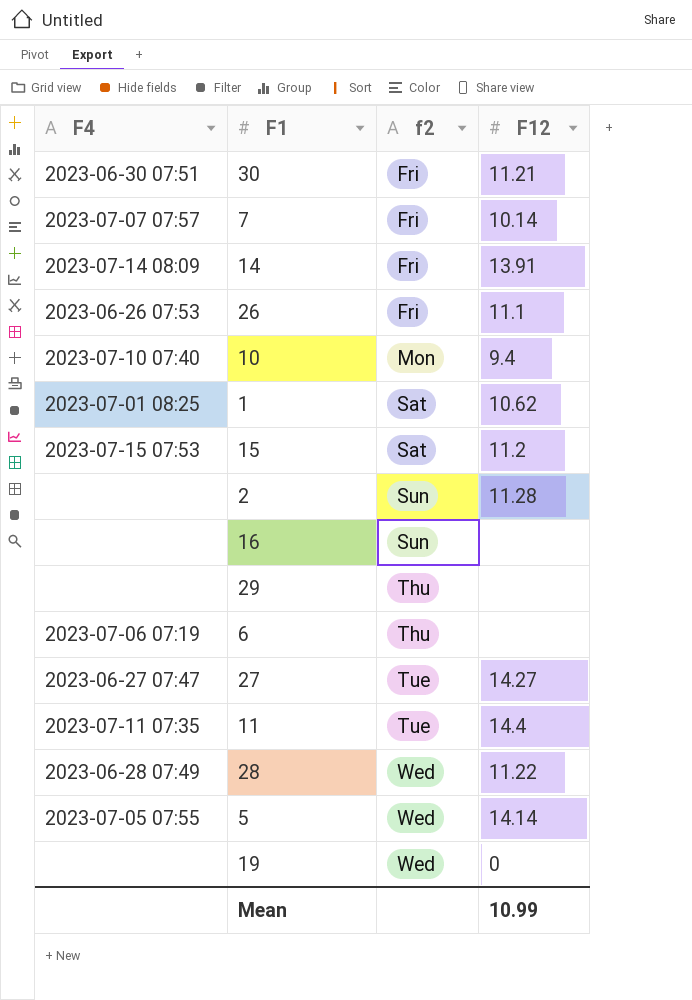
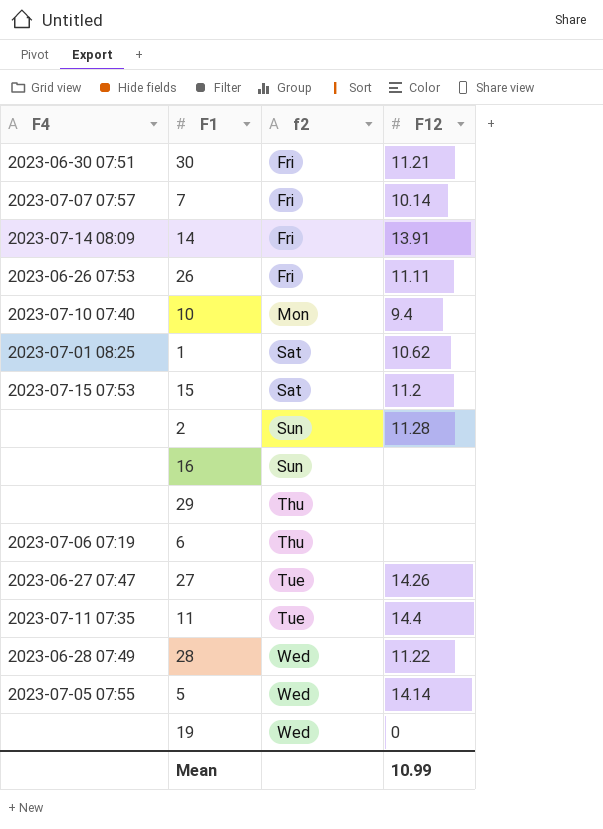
26 | F12: 11.1 -> 11.11
27 | F12: 14.27 -> 14.26

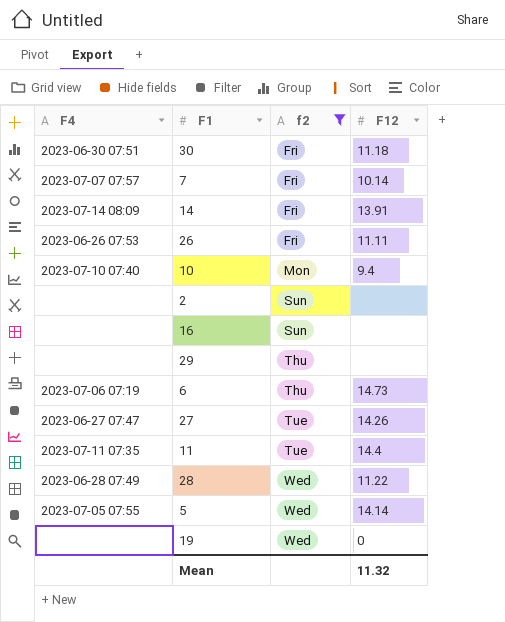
filter: none -> f2 != Sat
30 | F12: 11.21 -> 11.18
2 | F12: 11.28 -> none
6 | F12: none -> 14.73
Mean | F12: 10.99 -> 11.32

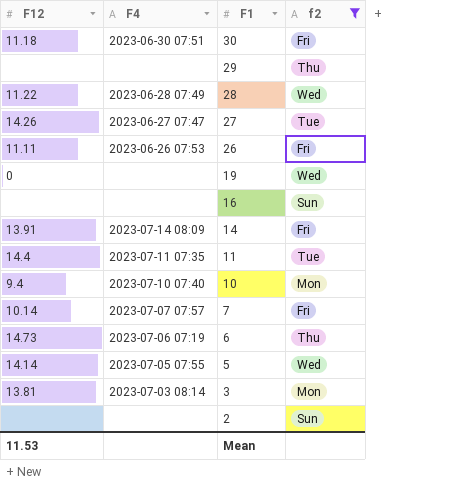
row order: f2 ascending -> F1 descending
column F12 | position: 4 -> 1
row 3: none -> 13.81 | 2023-07-03 08:14 | Mon
Mean | F12: 11.32 -> 11.53

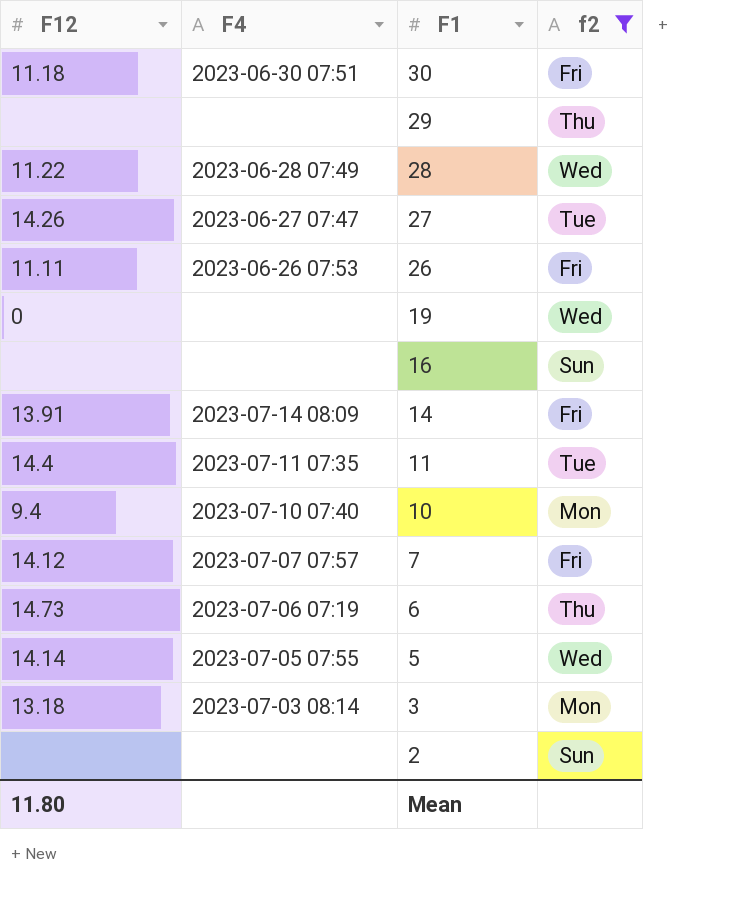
7 | F12: 10.14 -> 14.12
3 | F12: 13.81 -> 13.18
Mean | F12: 11.53 -> 11.80

